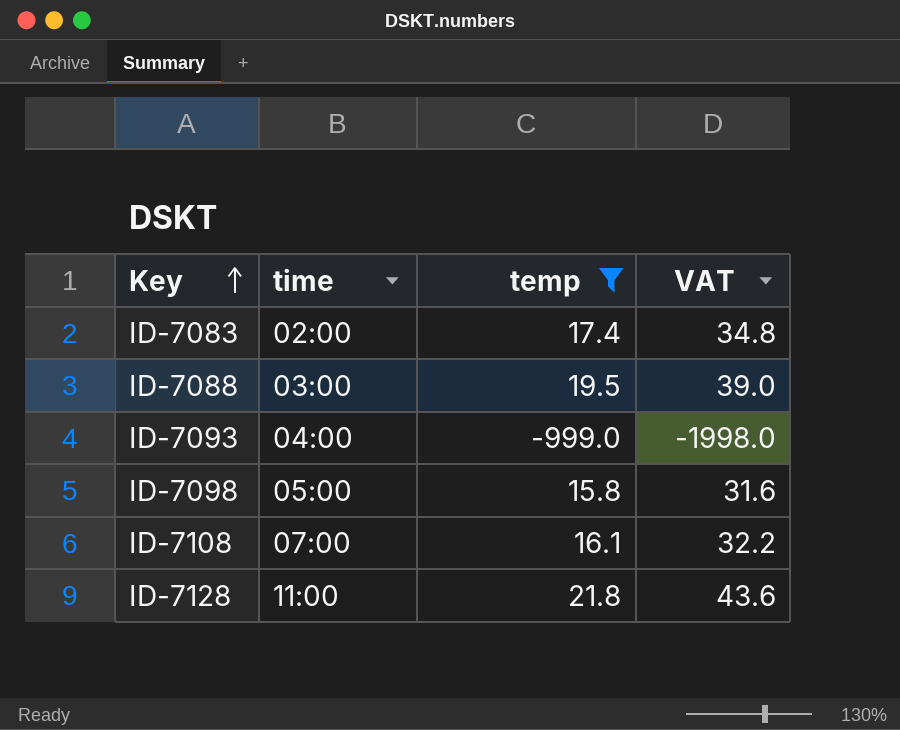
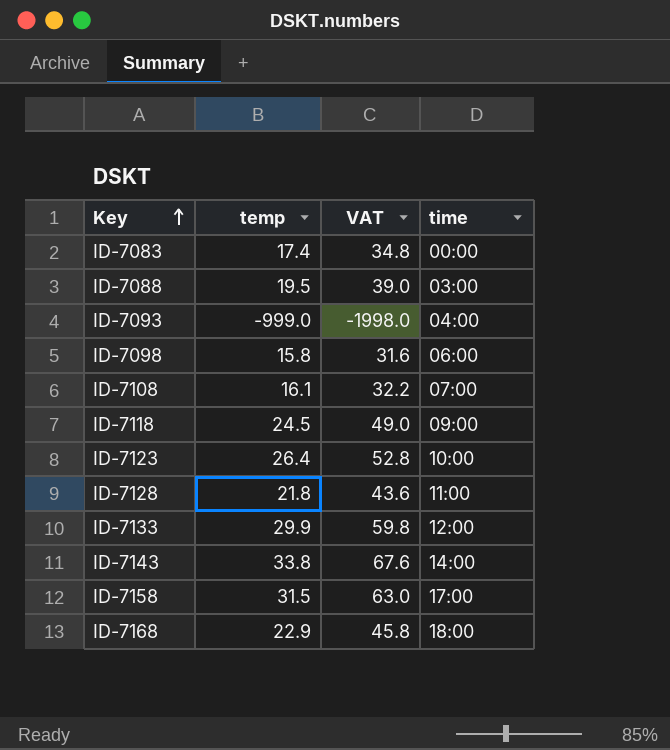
filter: temp <= 21.8 -> none
column time | position: 2 -> 4
ID-7083 | time: 02:00 -> 00:00
ID-7098 | time: 05:00 -> 06:00

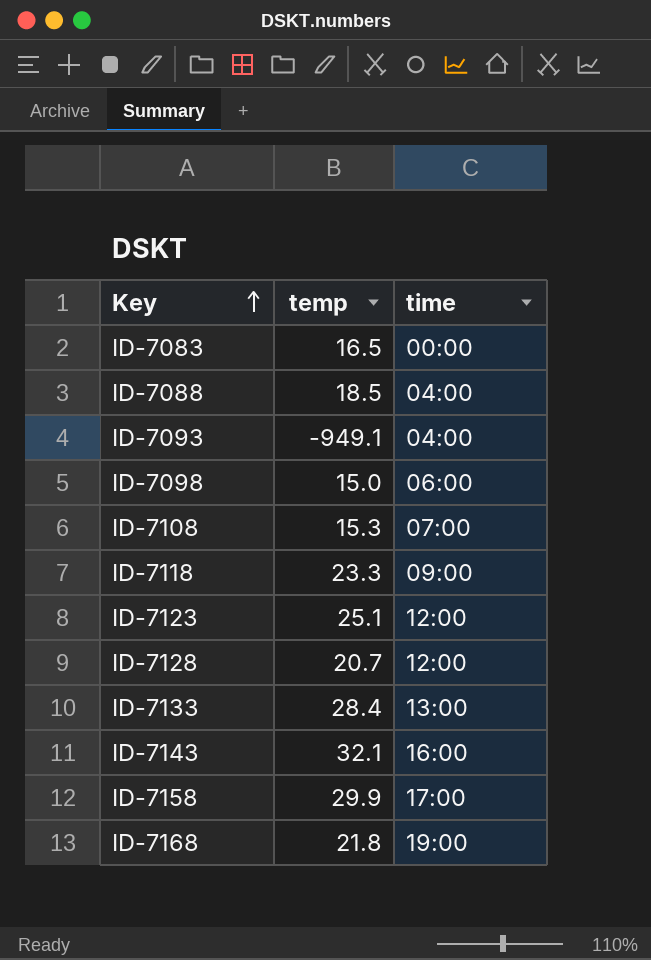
column VAT | formula: [temp] * 2 -> none
ID-7083 | temp: 17.4 -> 16.5
ID-7088 | temp: 19.5 -> 18.5
ID-7088 | time: 03:00 -> 04:00
ID-7093 | temp: -999.0 -> -949.1
ID-7098 | temp: 15.8 -> 15.0
ID-7108 | temp: 16.1 -> 15.3
ID-7118 | temp: 24.5 -> 23.3
ID-7123 | temp: 26.4 -> 25.1
ID-7123 | time: 10:00 -> 12:00
ID-7128 | temp: 21.8 -> 20.7
ID-7128 | time: 11:00 -> 12:00
ID-7133 | temp: 29.9 -> 28.4
ID-7133 | time: 12:00 -> 13:00
ID-7143 | temp: 33.8 -> 32.1
ID-7143 | time: 14:00 -> 16:00
ID-7158 | temp: 31.5 -> 29.9
ID-7168 | temp: 22.9 -> 21.8
ID-7168 | time: 18:00 -> 19:00

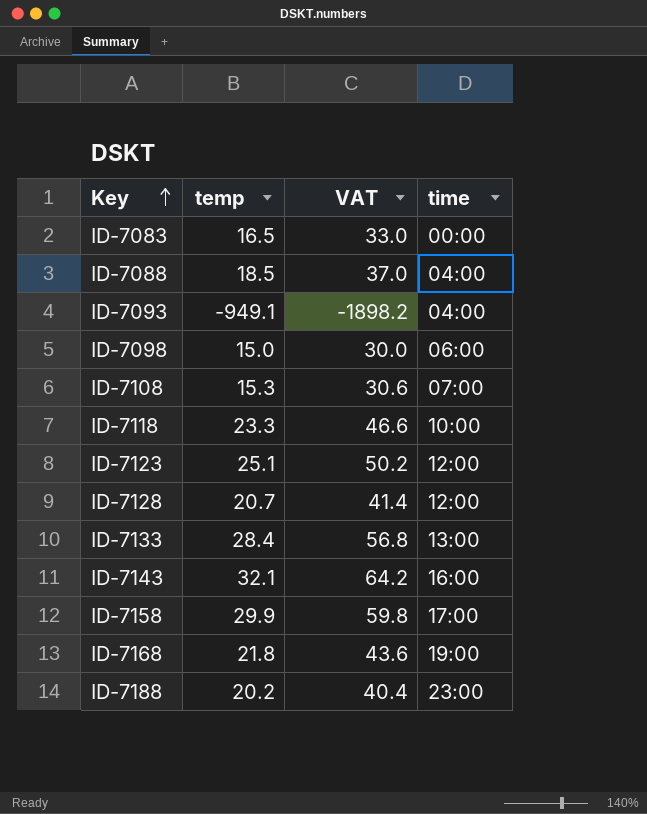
column VAT | formula: none -> [temp] * 2
ID-7118 | time: 09:00 -> 10:00
row ID-7188: none -> 20.2 | 40.4 | 23:00

